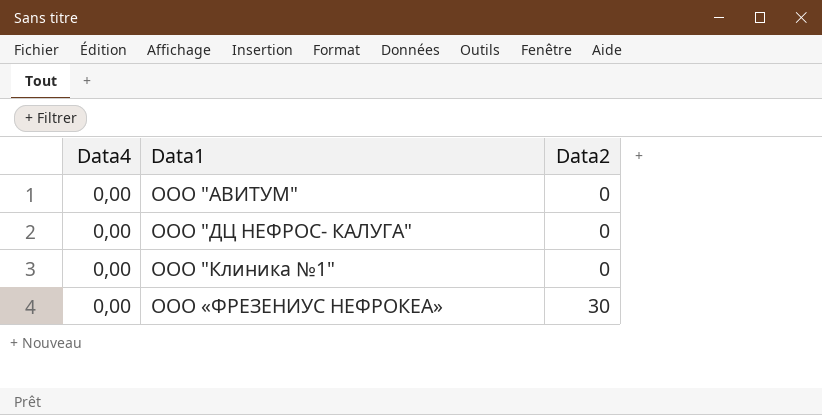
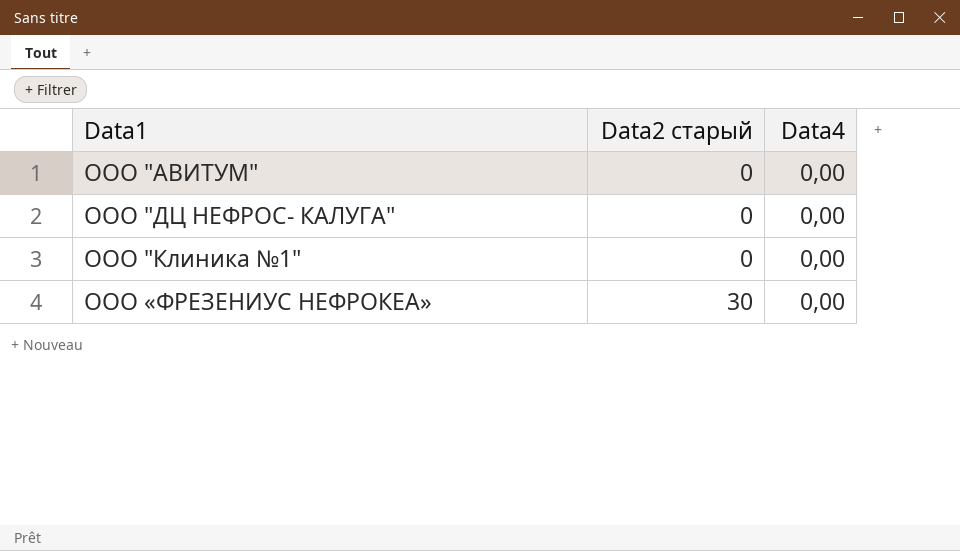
column name: Data2 -> Data2 старый
column Data4 | position: 1 -> 3

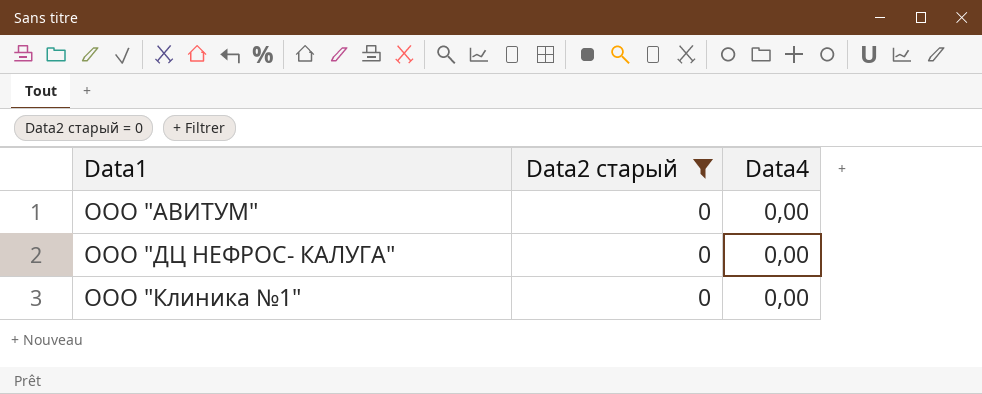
filter: none -> Data2 старый = 0

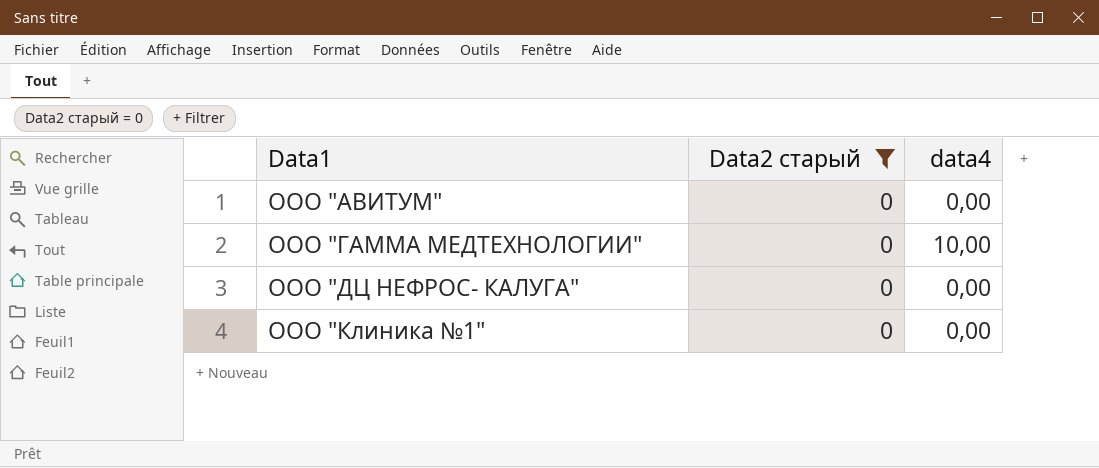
column name: Data4 -> data4
row ООО "ГАММА МЕДТЕХНОЛОГИИ": none -> 0 | 10,00

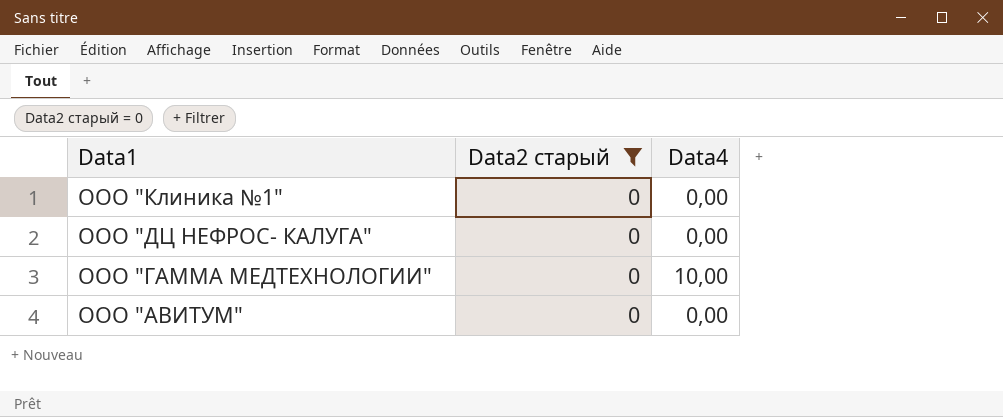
row order: Data1 ascending -> Data1 descending
column name: data4 -> Data4

